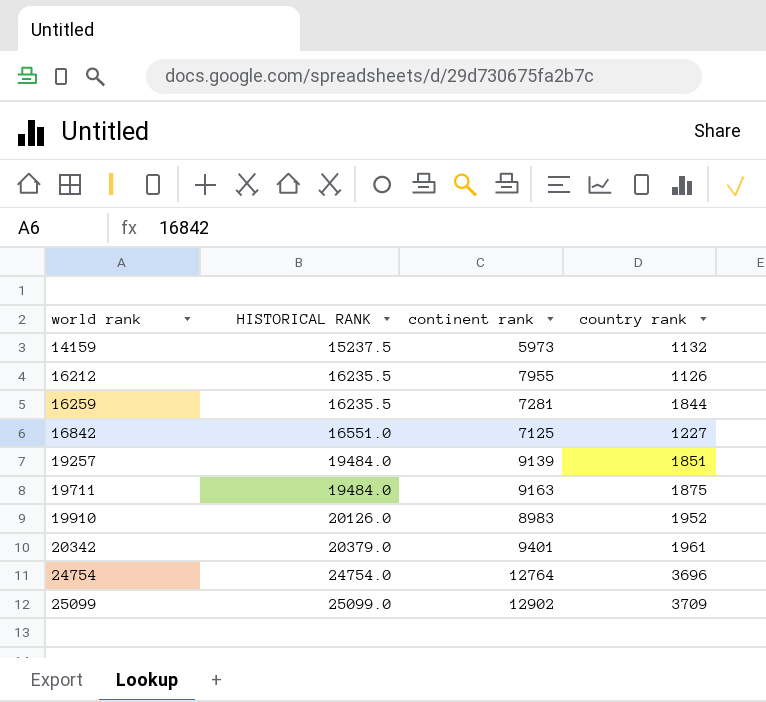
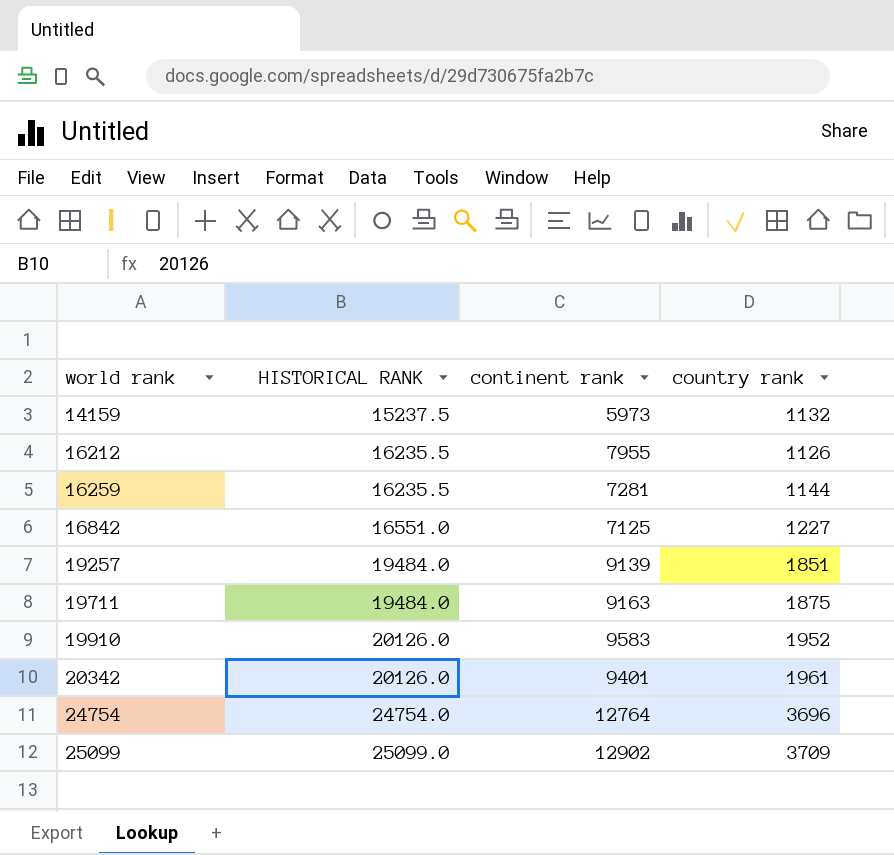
16259 | country rank: 1844 -> 1144
19910 | continent rank: 8983 -> 9583
20342 | HISTORICAL RANK: 20379.0 -> 20126.0

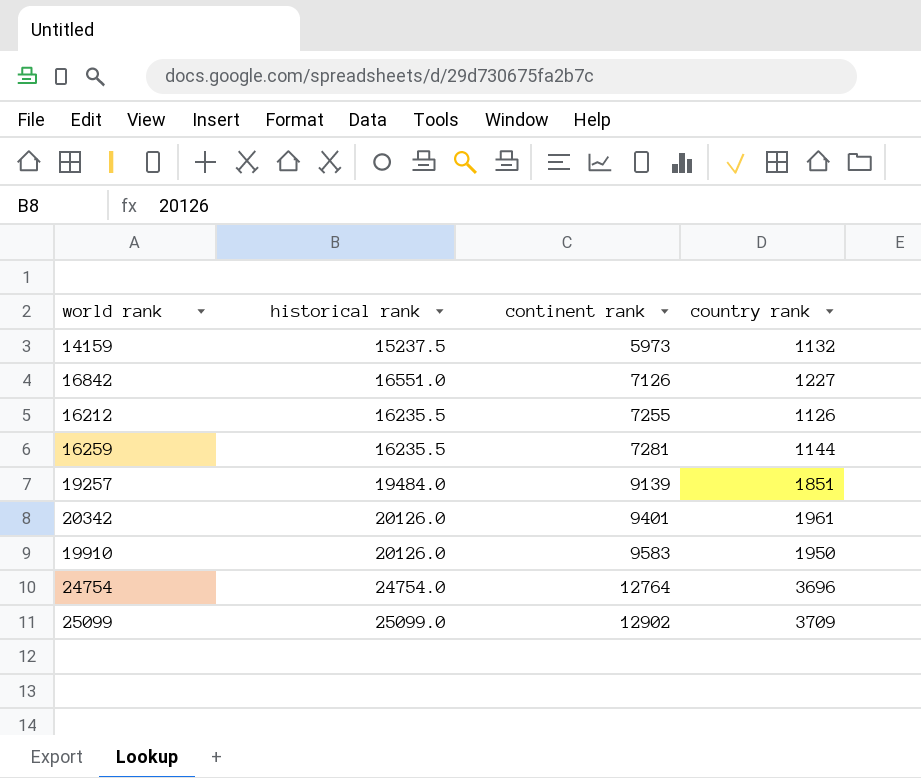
row order: world rank ascending -> continent rank ascending
column name: HISTORICAL RANK -> historical rank
row 19711: 19484.0 | 9163 | 1875 -> none
16842 | continent rank: 7125 -> 7126
16212 | continent rank: 7955 -> 7255
19910 | country rank: 1952 -> 1950

